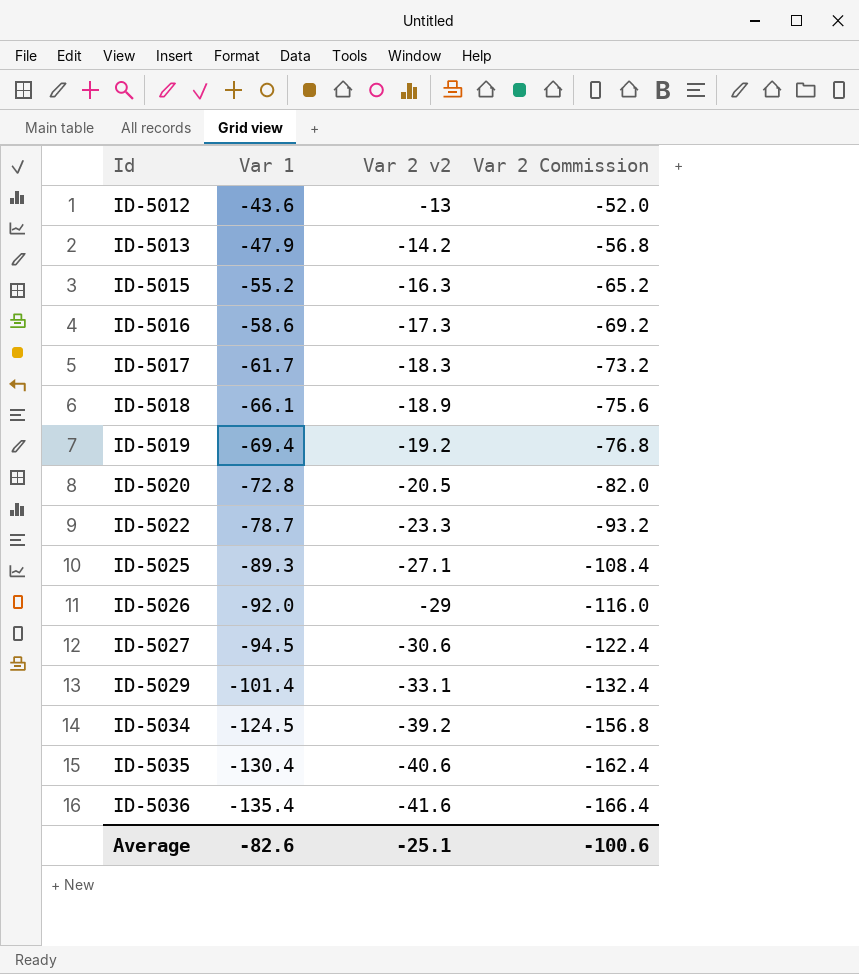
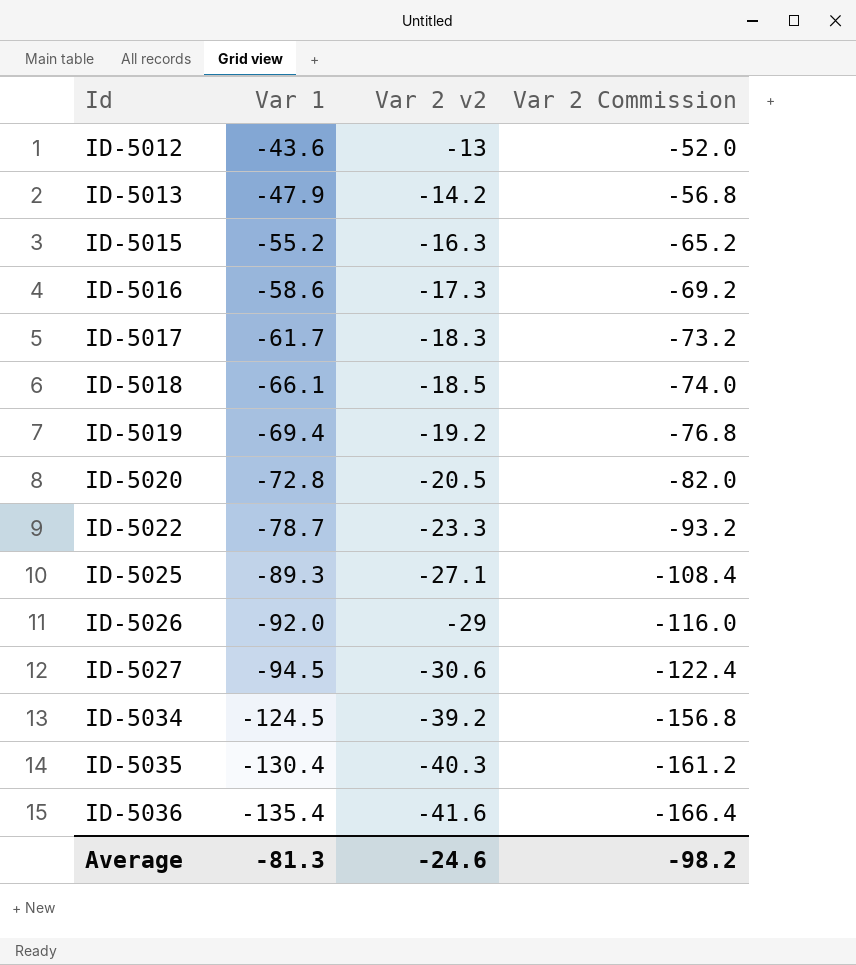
row ID-5029: -101.4 | -33.1 | -132.4 -> none
ID-5018 | Var 2 v2: -18.9 -> -18.5
ID-5018 | Var 2 Commission: -75.6 -> -74.0
ID-5035 | Var 2 v2: -40.6 -> -40.3
ID-5035 | Var 2 Commission: -162.4 -> -161.2
Average | Var 1: -82.6 -> -81.3
Average | Var 2 v2: -25.1 -> -24.6
Average | Var 2 Commission: -100.6 -> -98.2

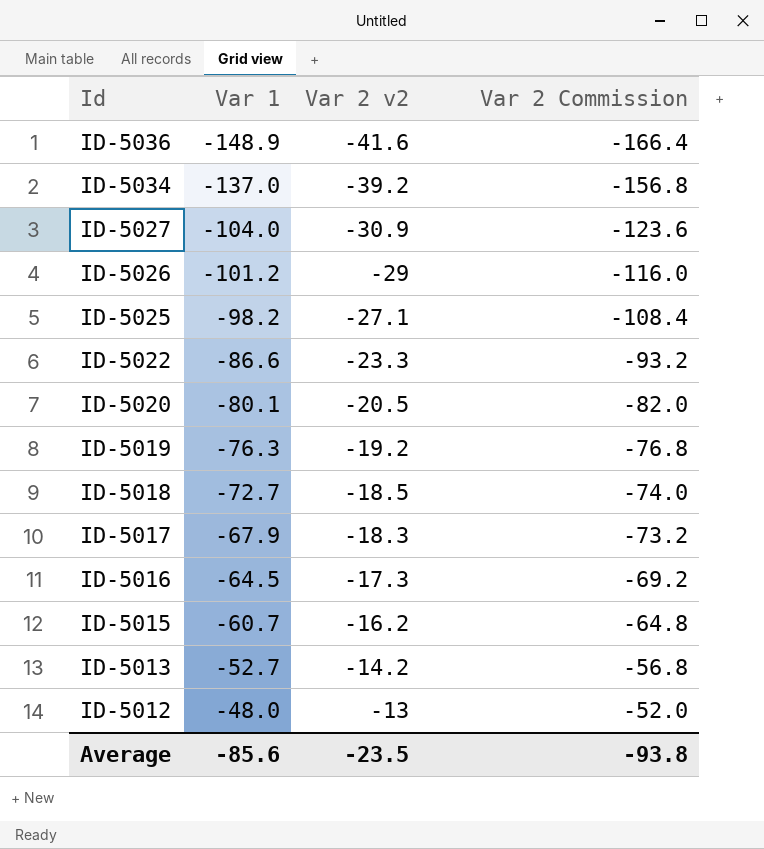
row order: Id ascending -> Id descending
row ID-5035: -130.4 | -40.3 | -161.2 -> none
ID-5036 | Var 1: -135.4 -> -148.9
ID-5034 | Var 1: -124.5 -> -137.0
ID-5027 | Var 1: -94.5 -> -104.0
ID-5027 | Var 2 v2: -30.6 -> -30.9
ID-5027 | Var 2 Commission: -122.4 -> -123.6
ID-5026 | Var 1: -92.0 -> -101.2
ID-5025 | Var 1: -89.3 -> -98.2
ID-5022 | Var 1: -78.7 -> -86.6
ID-5020 | Var 1: -72.8 -> -80.1
ID-5019 | Var 1: -69.4 -> -76.3
ID-5018 | Var 1: -66.1 -> -72.7
ID-5017 | Var 1: -61.7 -> -67.9
ID-5016 | Var 1: -58.6 -> -64.5
ID-5015 | Var 1: -55.2 -> -60.7
ID-5015 | Var 2 v2: -16.3 -> -16.2
ID-5015 | Var 2 Commission: -65.2 -> -64.8
ID-5013 | Var 1: -47.9 -> -52.7
ID-5012 | Var 1: -43.6 -> -48.0
Average | Var 1: -81.3 -> -85.6
Average | Var 2 v2: -24.6 -> -23.5
Average | Var 2 Commission: -98.2 -> -93.8

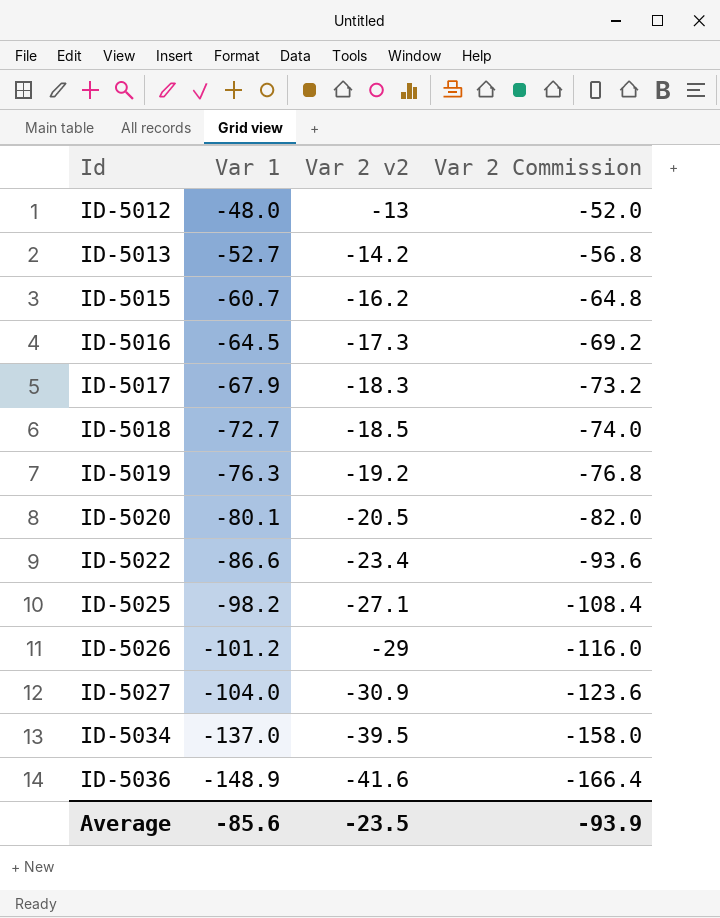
row order: Id descending -> Id ascending
ID-5022 | Var 2 v2: -23.3 -> -23.4
ID-5022 | Var 2 Commission: -93.2 -> -93.6
ID-5034 | Var 2 v2: -39.2 -> -39.5
ID-5034 | Var 2 Commission: -156.8 -> -158.0
Average | Var 2 Commission: -93.8 -> -93.9

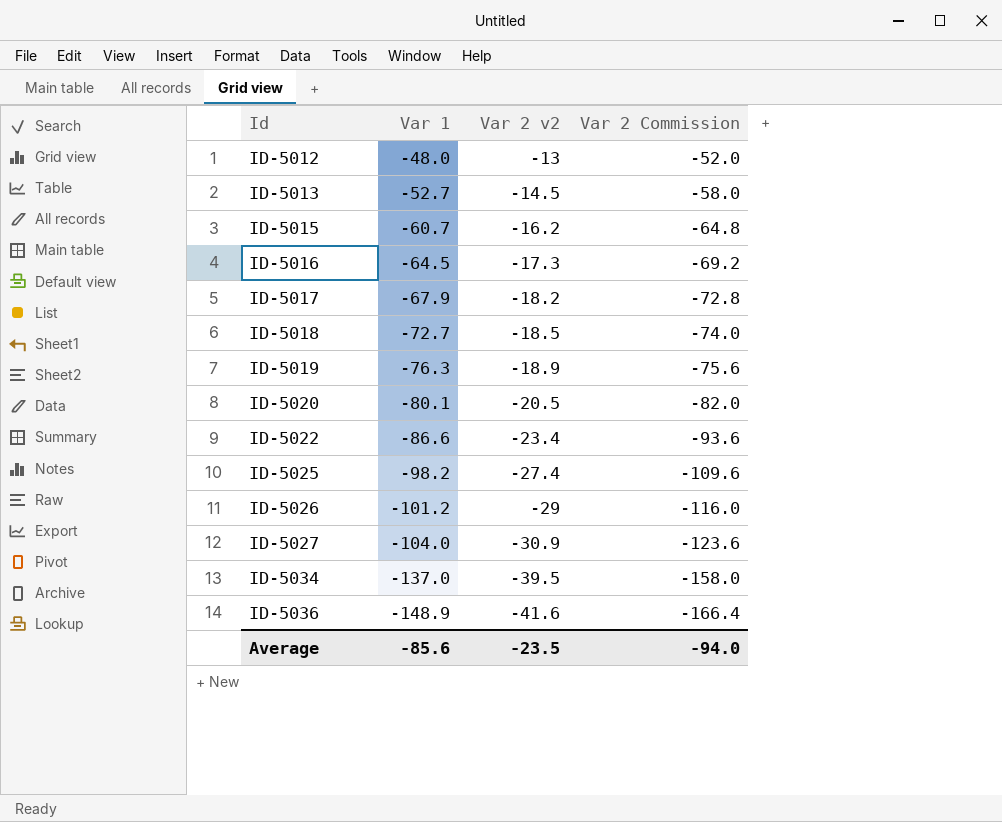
ID-5013 | Var 2 v2: -14.2 -> -14.5
ID-5013 | Var 2 Commission: -56.8 -> -58.0
ID-5017 | Var 2 v2: -18.3 -> -18.2
ID-5017 | Var 2 Commission: -73.2 -> -72.8
ID-5019 | Var 2 v2: -19.2 -> -18.9
ID-5019 | Var 2 Commission: -76.8 -> -75.6
ID-5025 | Var 2 v2: -27.1 -> -27.4
ID-5025 | Var 2 Commission: -108.4 -> -109.6
Average | Var 2 Commission: -93.9 -> -94.0

